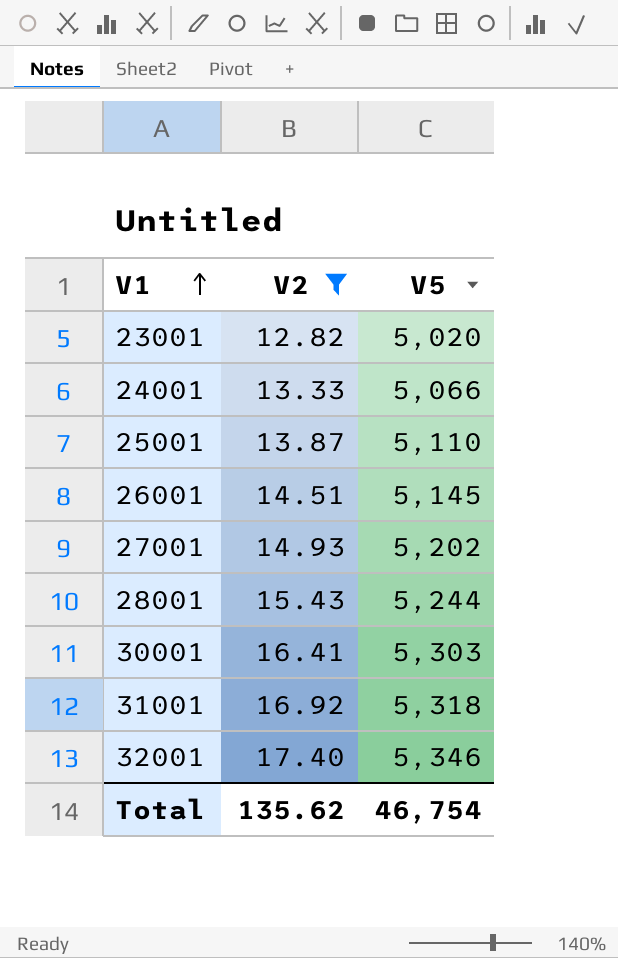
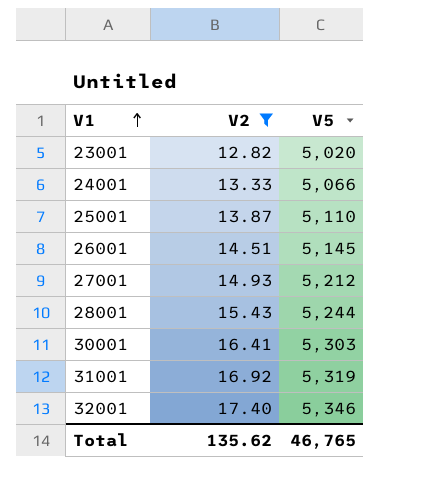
27001 | V5: 5,202 -> 5,212
31001 | V5: 5,318 -> 5,319
Total | V5: 46,754 -> 46,765

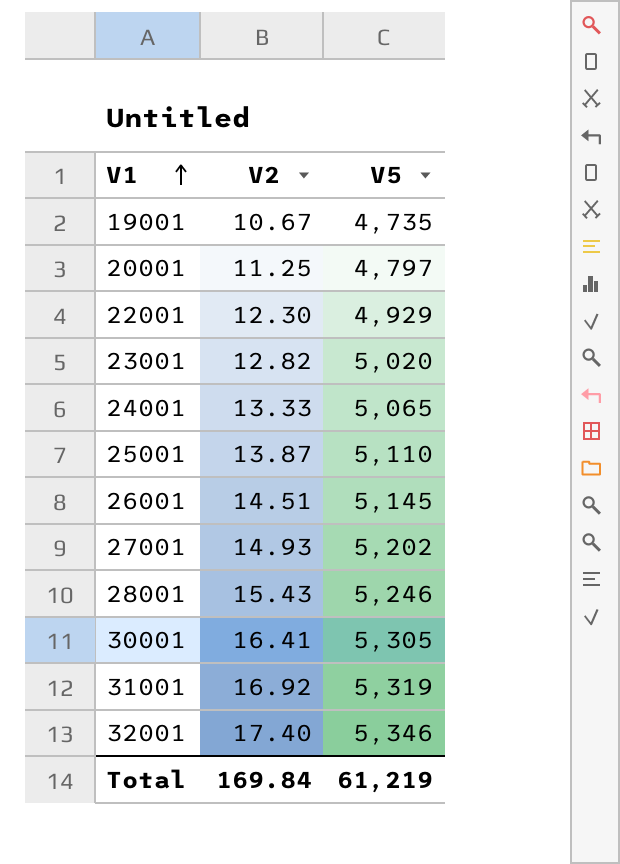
filter: V2 >= 12.82 -> none
24001 | V5: 5,066 -> 5,065
27001 | V5: 5,212 -> 5,202
28001 | V5: 5,244 -> 5,246
30001 | V5: 5,303 -> 5,305
Total | V2: 135.62 -> 169.84
Total | V5: 46,765 -> 61,219

